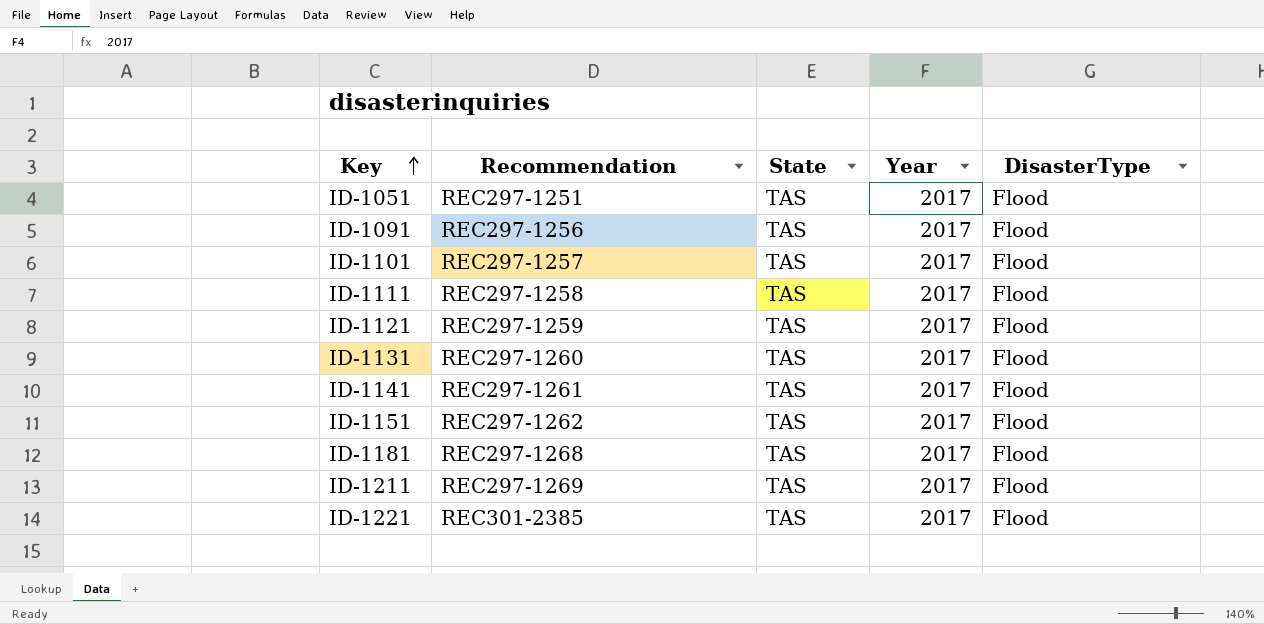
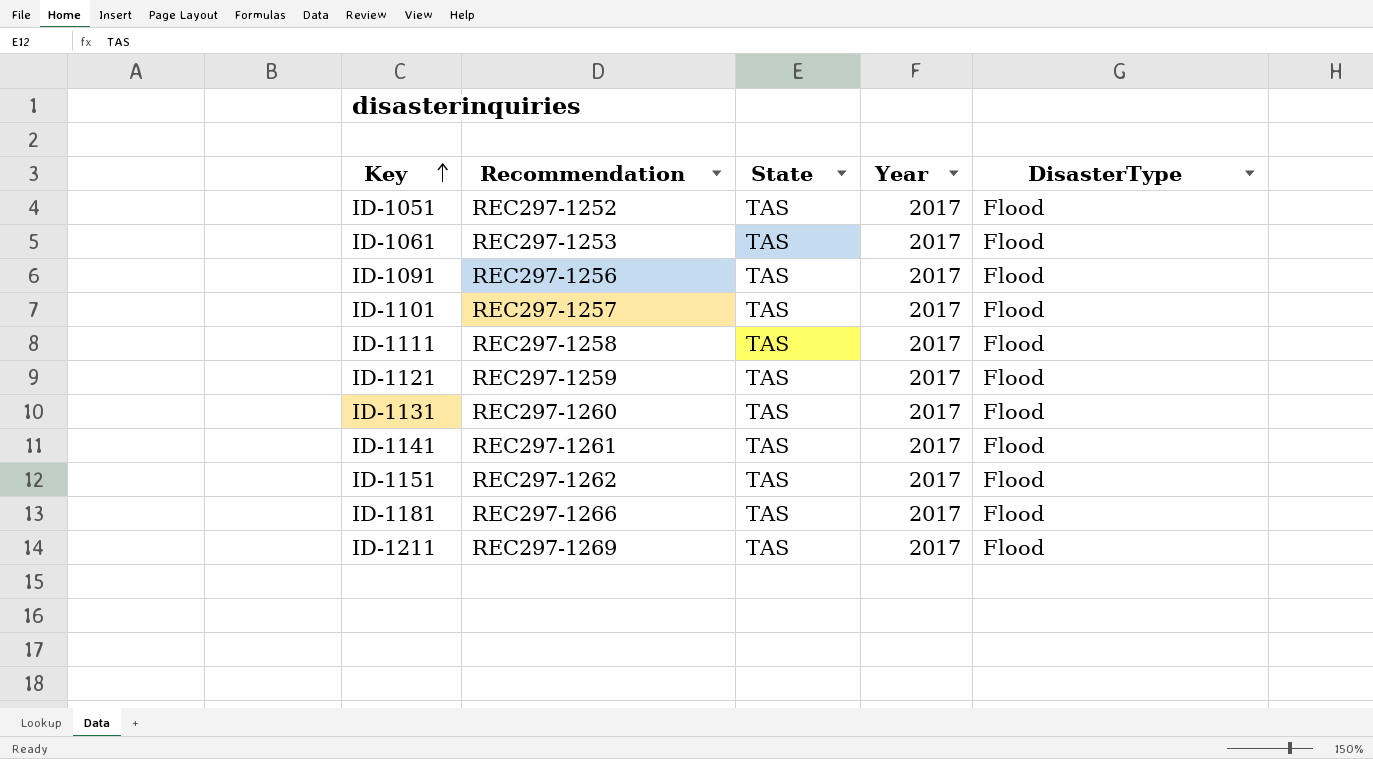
row ID-1221: REC301-2385 | TAS | 2017 | Flood -> none
ID-1051 | Recommendation: REC297-1251 -> REC297-1252
row ID-1061: none -> REC297-1253 | TAS | 2017 | Flood
ID-1181 | Recommendation: REC297-1268 -> REC297-1266

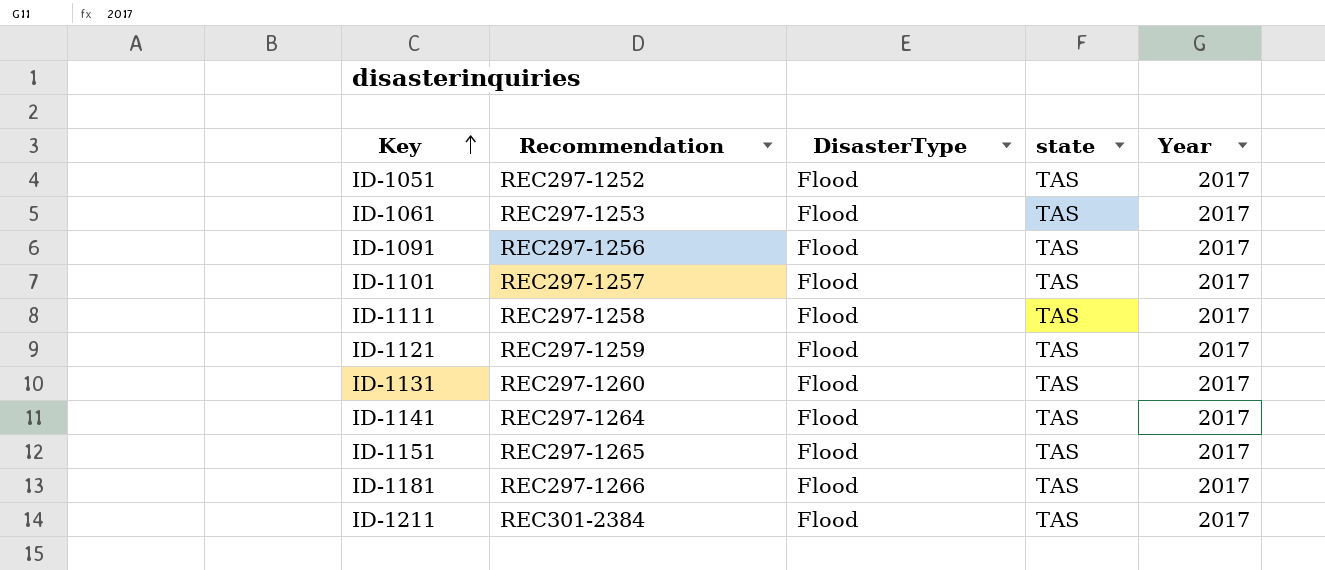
column DisasterType | position: 5 -> 3
column name: State -> state
ID-1141 | Recommendation: REC297-1261 -> REC297-1264
ID-1151 | Recommendation: REC297-1262 -> REC297-1265
ID-1211 | Recommendation: REC297-1269 -> REC301-2384

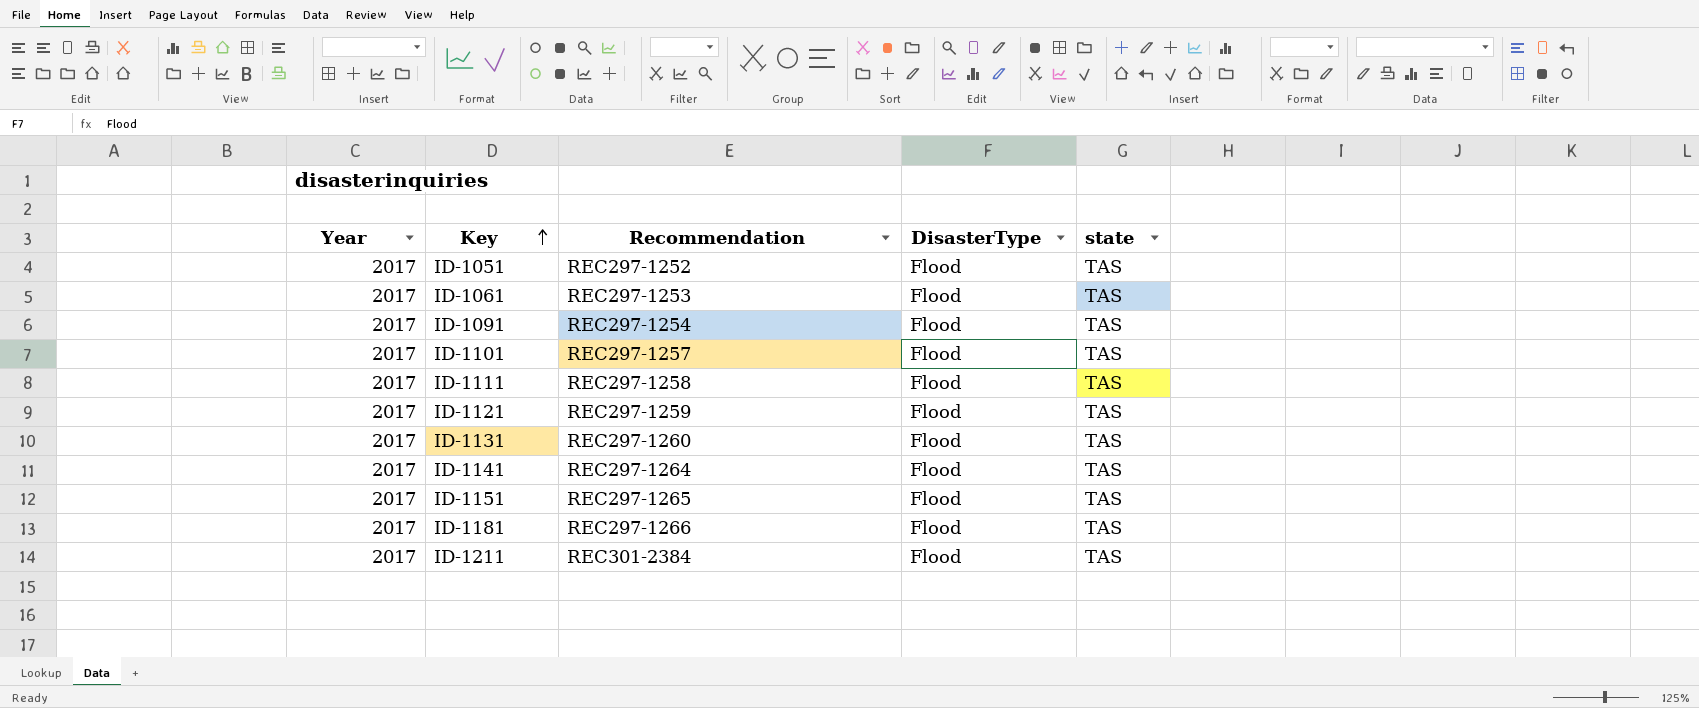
column Year | position: 5 -> 1
ID-1091 | Recommendation: REC297-1256 -> REC297-1254

